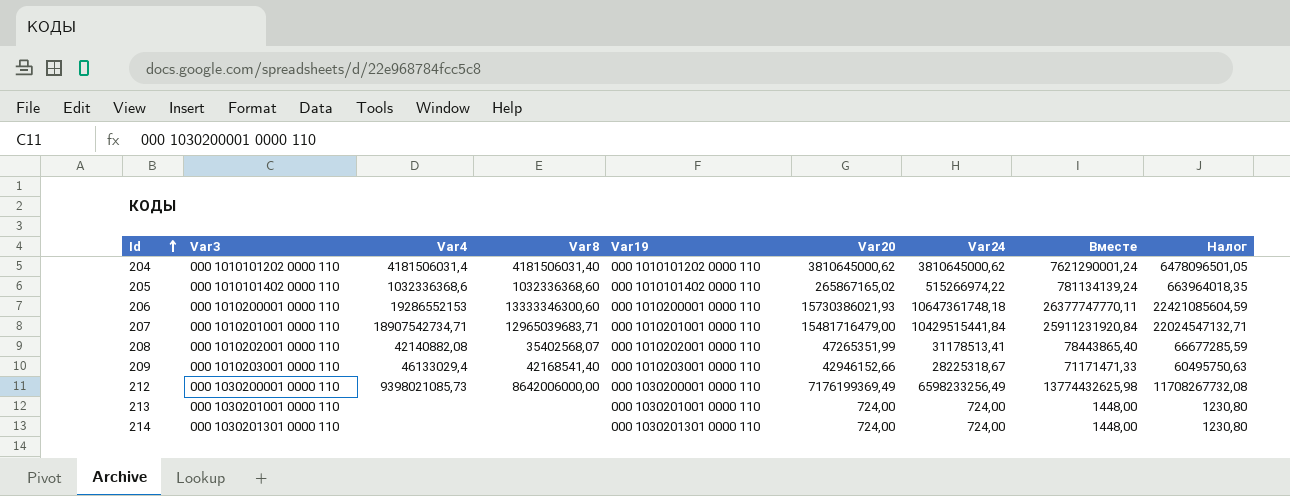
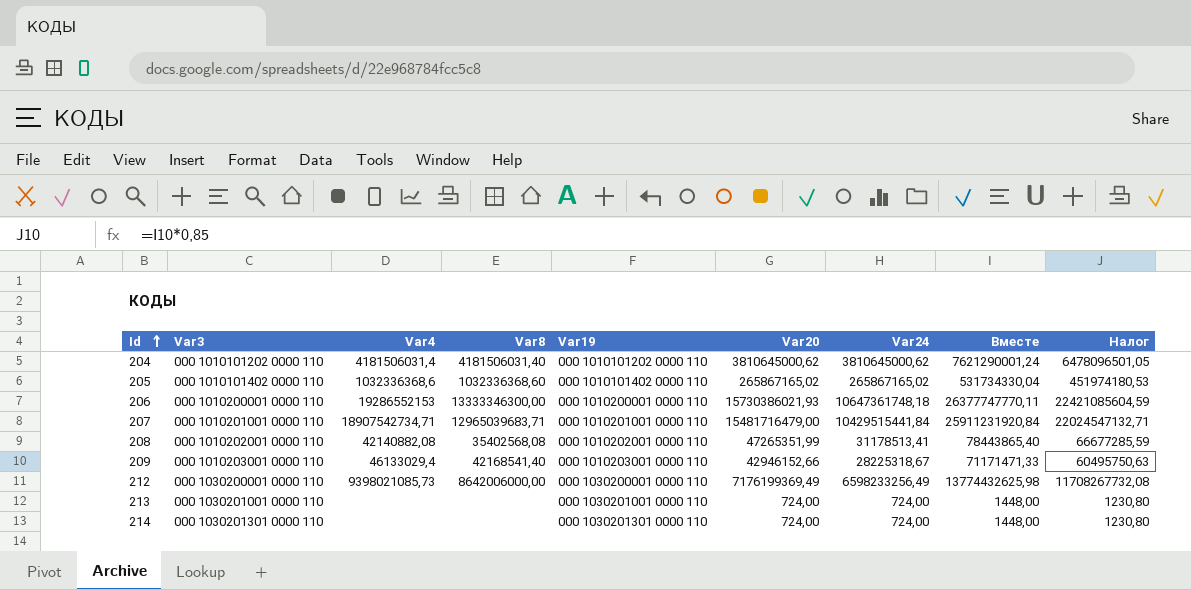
205 | Var24: 515266974,22 -> 265867165,02
205 | Вместе: 781134139,24 -> 531734330,04
205 | Налог: 663964018,35 -> 451974180,53
206 | Var8: 13333346300,60 -> 13333346300,00
208 | Var8: 35402568,07 -> 35402568,08

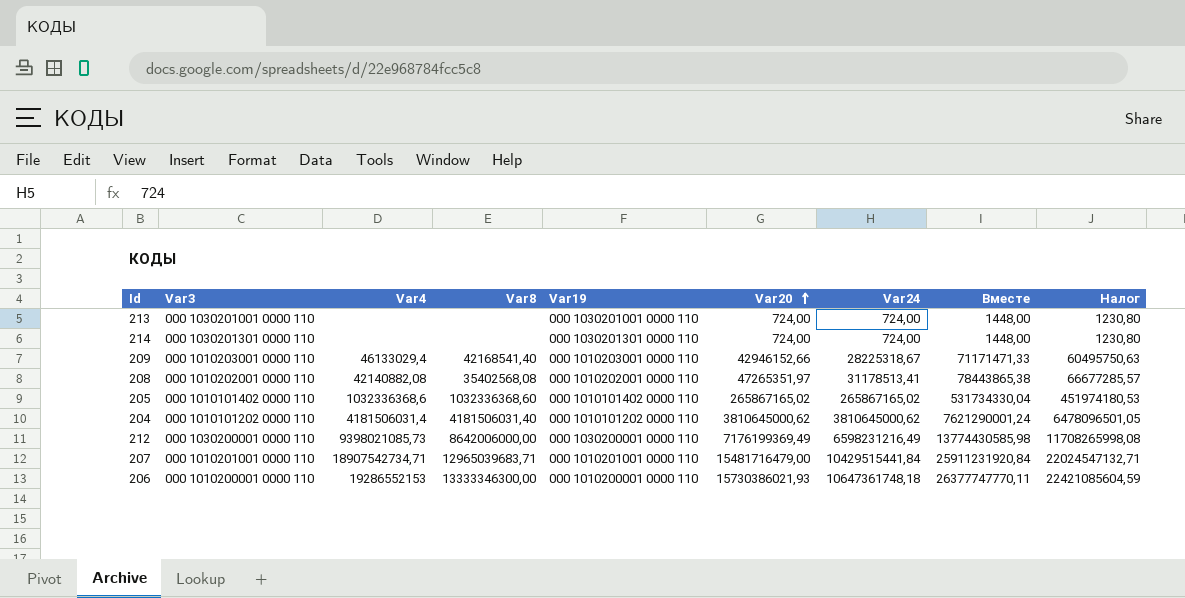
row order: Id ascending -> Var20 ascending
208 | Var20: 47265351,99 -> 47265351,97
208 | Вместе: 78443865,40 -> 78443865,38
208 | Налог: 66677285,59 -> 66677285,57
212 | Var24: 6598233256,49 -> 6598231216,49
212 | Вместе: 13774432625,98 -> 13774430585,98
212 | Налог: 11708267732,08 -> 11708265998,08

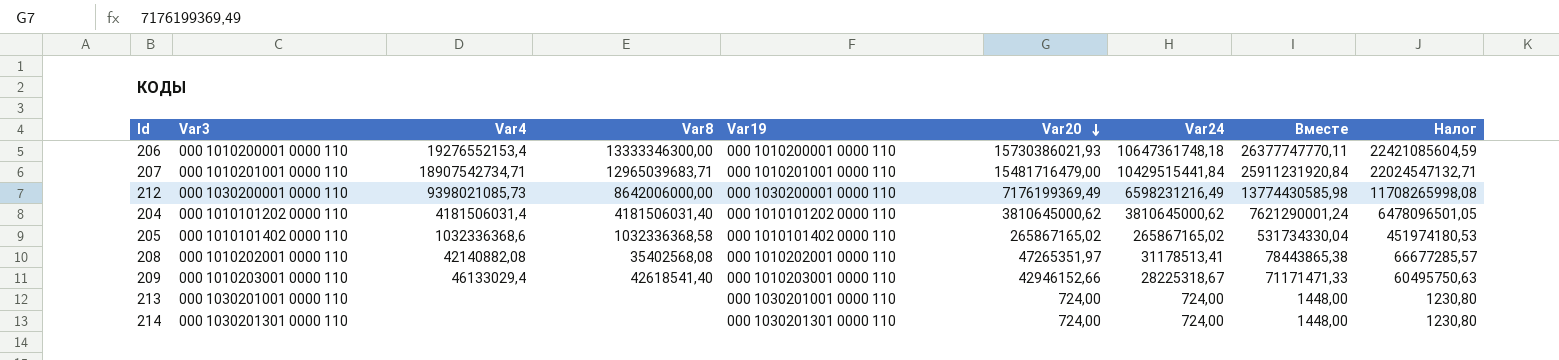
row order: Var20 ascending -> Var20 descending
206 | Var4: 19286552153 -> 19276552153,4
205 | Var8: 1032336368,60 -> 1032336368,58
209 | Var8: 42168541,40 -> 42618541,40

